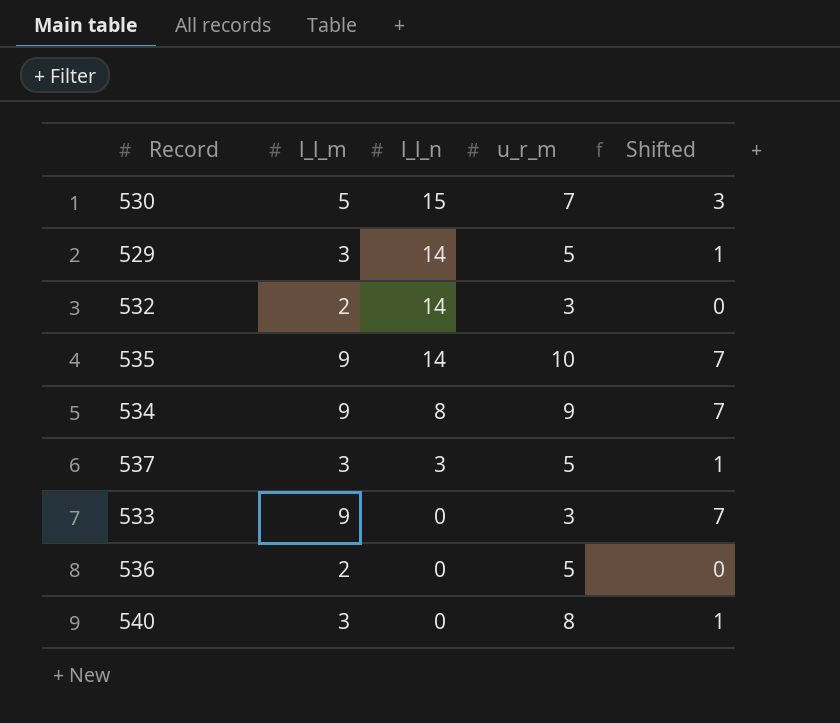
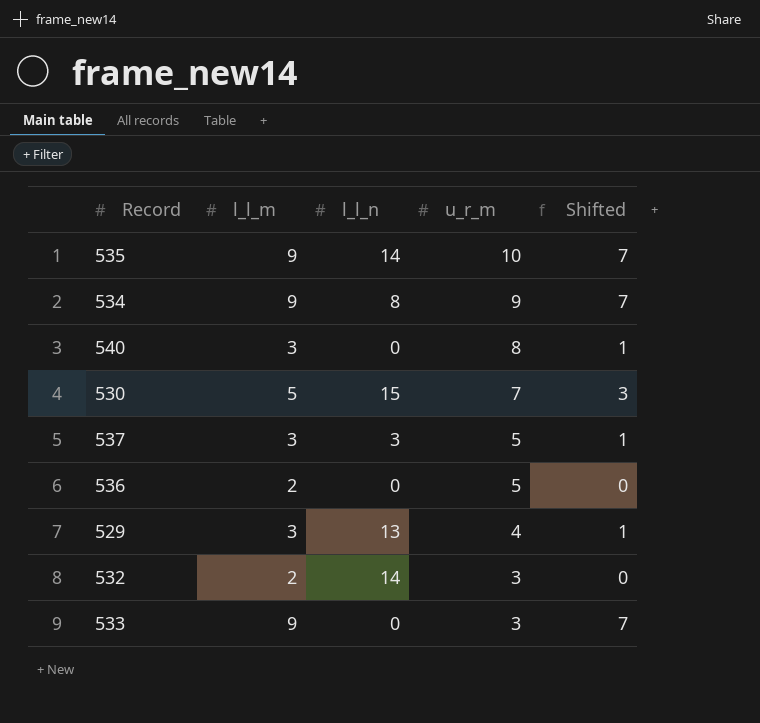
row order: l_l_n descending -> u_r_m descending
529 | l_l_n: 14 -> 13
529 | u_r_m: 5 -> 4

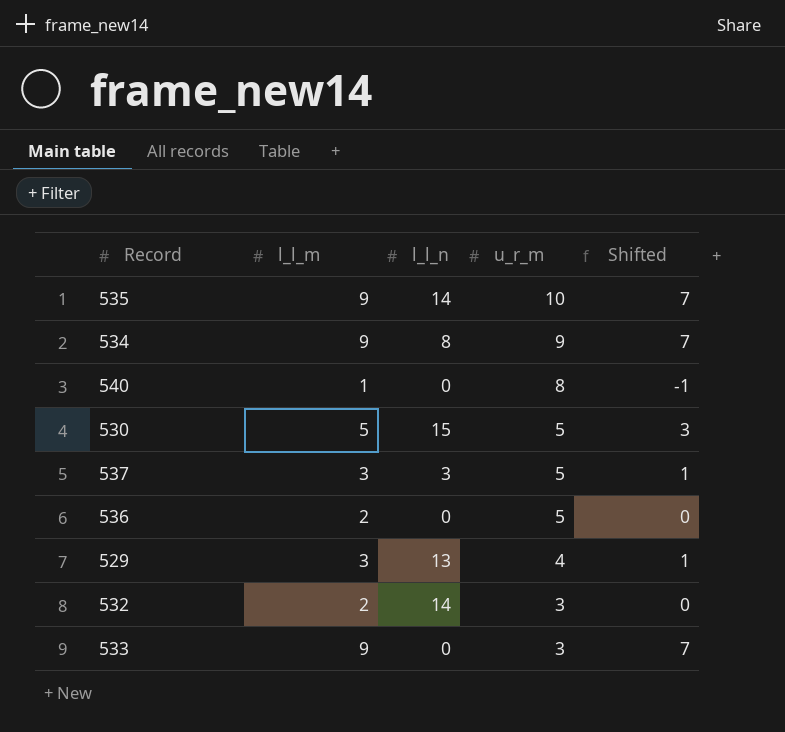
540 | l_l_m: 3 -> 1
540 | Shifted: 1 -> -1
530 | u_r_m: 7 -> 5

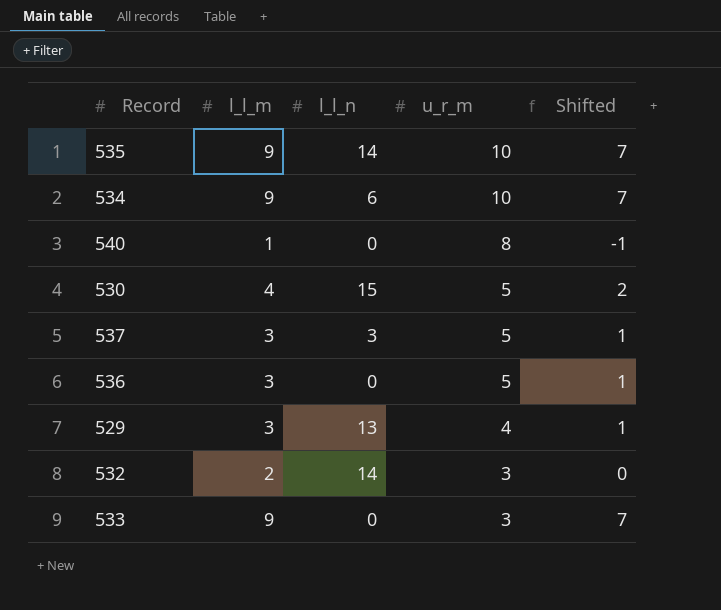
534 | l_l_n: 8 -> 6
534 | u_r_m: 9 -> 10
530 | l_l_m: 5 -> 4
530 | Shifted: 3 -> 2
536 | l_l_m: 2 -> 3
536 | Shifted: 0 -> 1

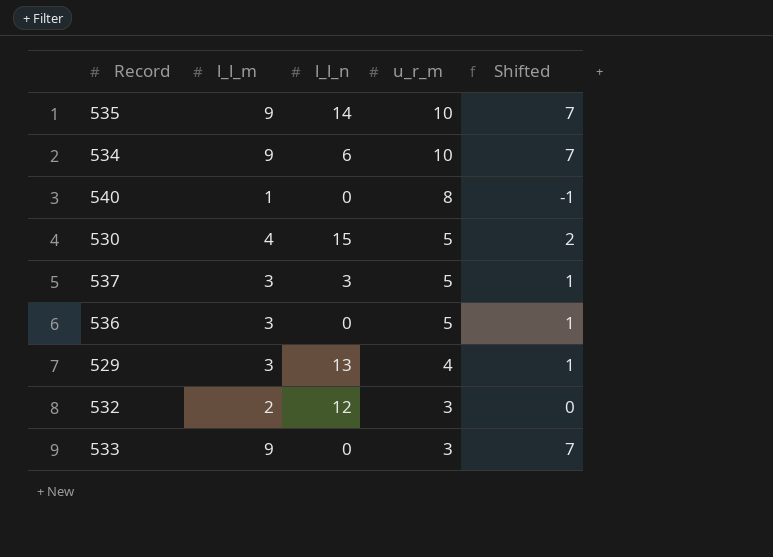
532 | l_l_n: 14 -> 12

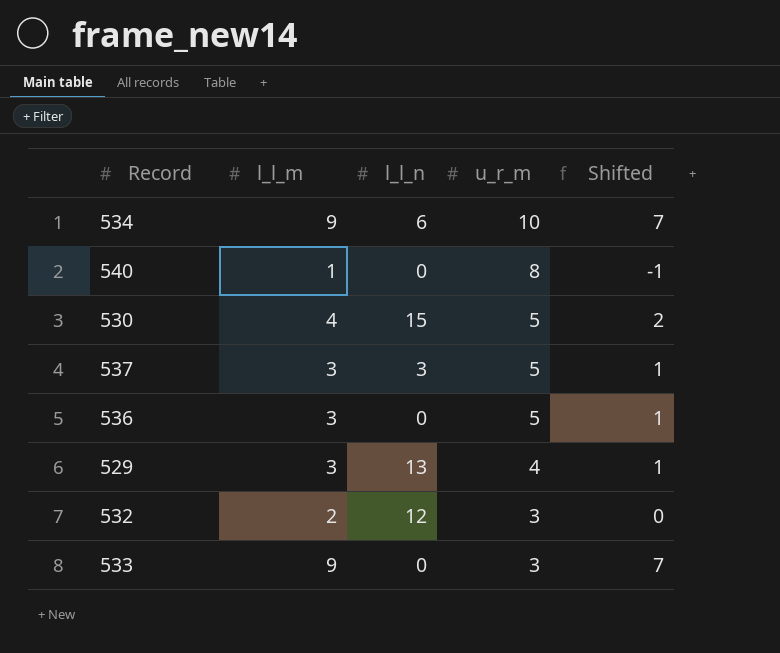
row 535: 9 | 14 | 10 | 7 -> none

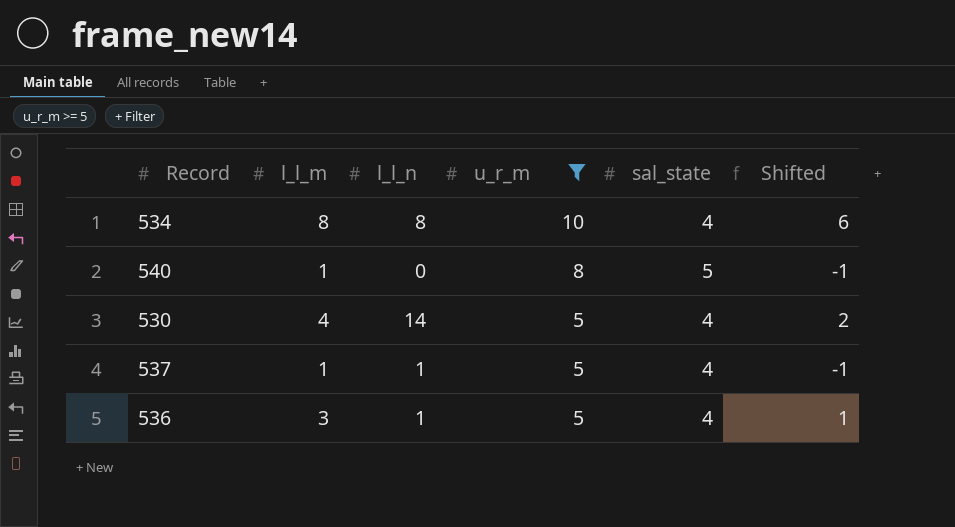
filter: none -> u_r_m >= 5
column sal_state | position: none -> 5
534 | l_l_m: 9 -> 8
534 | l_l_n: 6 -> 8
534 | Shifted: 7 -> 6
530 | l_l_n: 15 -> 14
537 | l_l_m: 3 -> 1
537 | l_l_n: 3 -> 1
537 | Shifted: 1 -> -1
536 | l_l_n: 0 -> 1

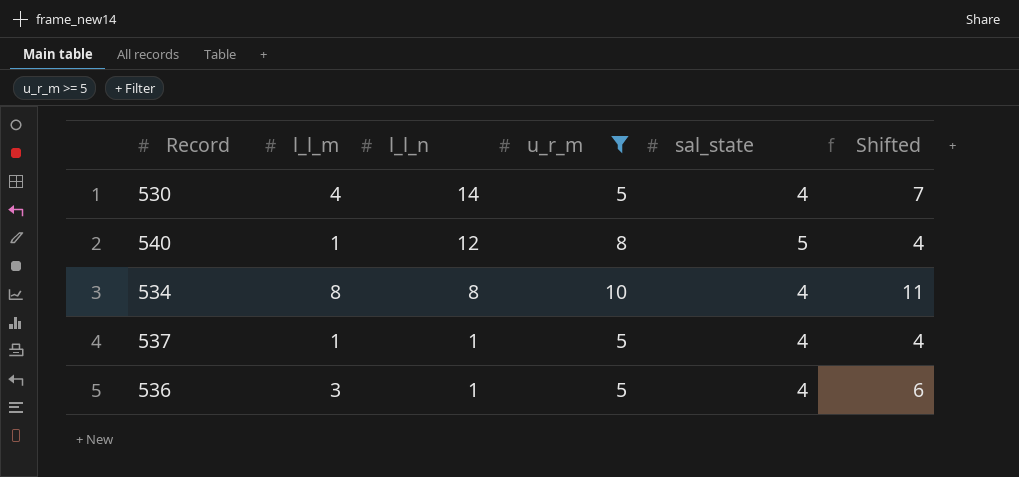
row order: u_r_m descending -> l_l_n descending
column Shifted | formula: [l_l_m] - 2 -> [l_l_m] + 3
540 | l_l_n: 0 -> 12

